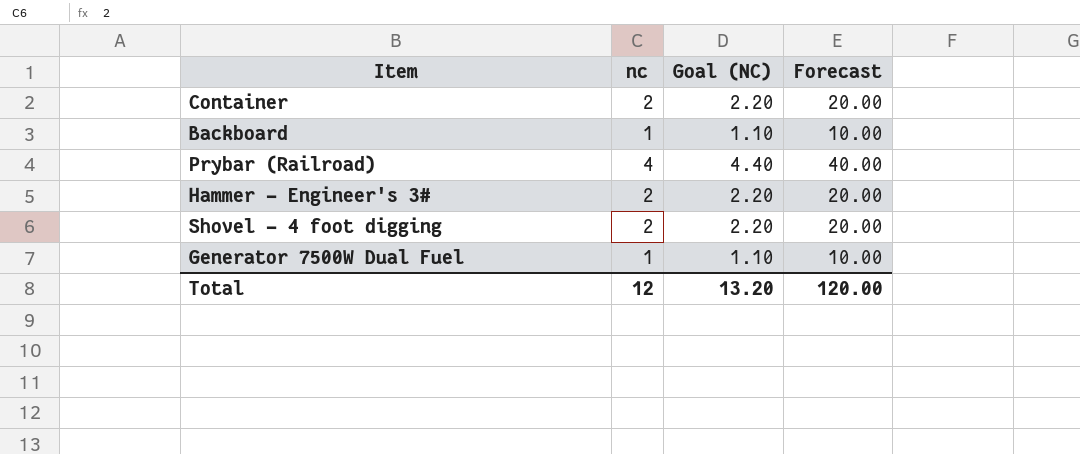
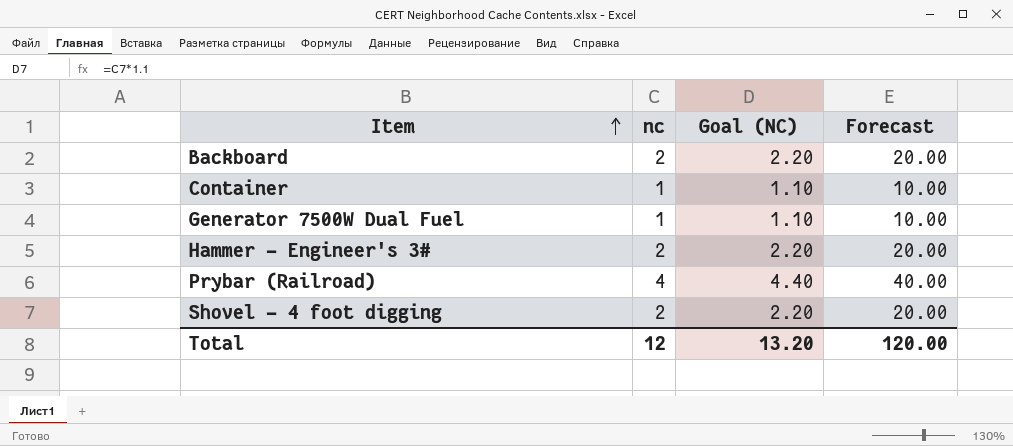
row order: none -> Item ascending
Backboard | nc: 1 -> 2
Backboard | Goal (NC): 1.10 -> 2.20
Backboard | Forecast: 10.00 -> 20.00
Container | nc: 2 -> 1
Container | Goal (NC): 2.20 -> 1.10
Container | Forecast: 20.00 -> 10.00

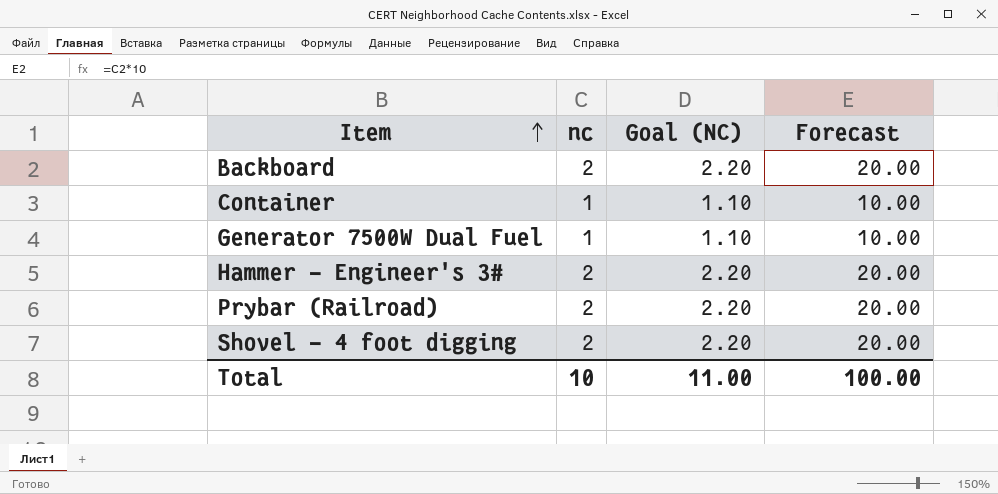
Prybar (Railroad) | nc: 4 -> 2
Prybar (Railroad) | Goal (NC): 4.40 -> 2.20
Prybar (Railroad) | Forecast: 40.00 -> 20.00
Total | nc: 12 -> 10
Total | Goal (NC): 13.20 -> 11.00
Total | Forecast: 120.00 -> 100.00

